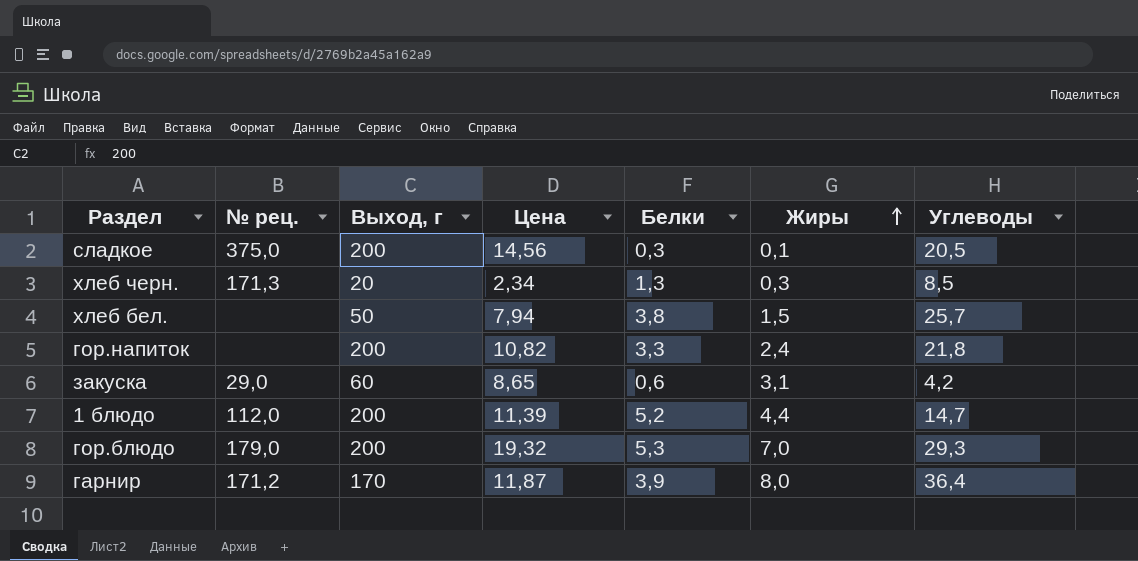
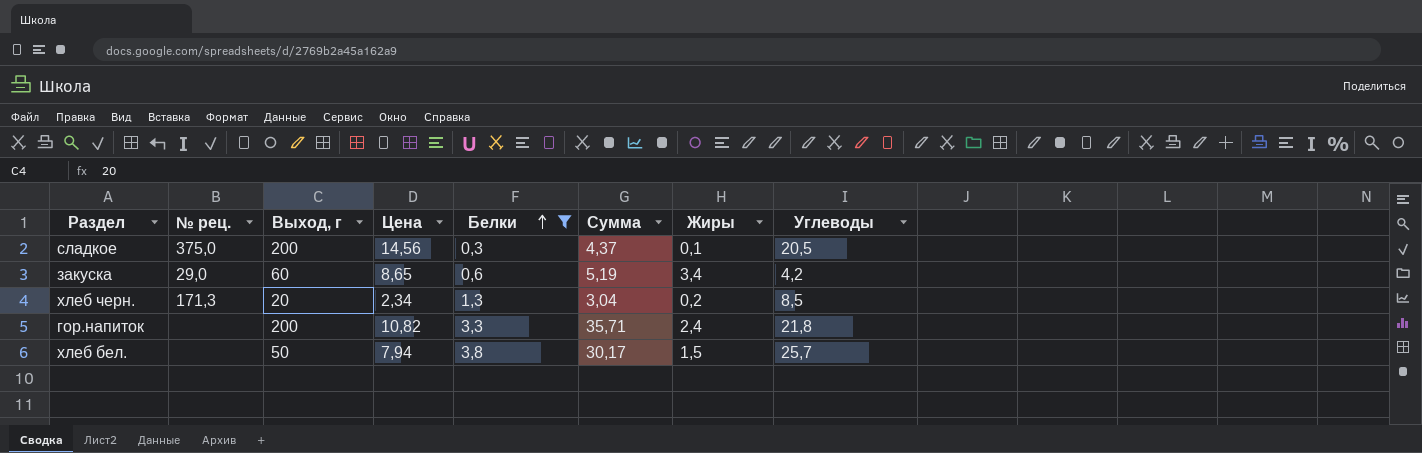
filter: none -> Белки <= 3,8
row order: Жиры ascending -> Белки ascending
column Сумма | formula: none -> [Цена] * [Белки]
закуска | Жиры: 3,1 -> 3,4
хлеб черн. | Жиры: 0,3 -> 0,2

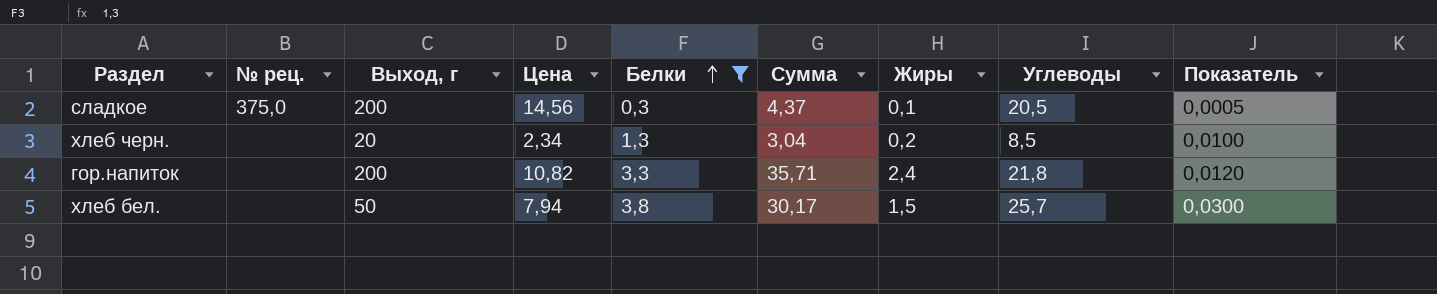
column Показатель | formula: none -> [Жиры] / [Выход, г]
row закуска: 29,0 | 60 | 8,65 | 0,6 | 5,19 | 3,4 | 4,2 -> none
хлеб черн. | № рец.: 171,3 -> none

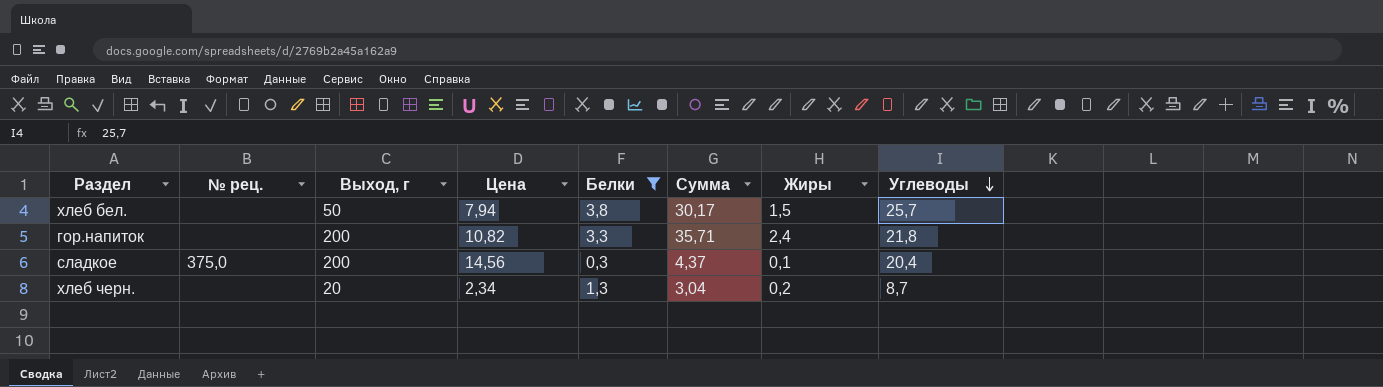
row order: Белки ascending -> Углеводы descending
column Показатель | formula: [Жиры] / [Выход, г] -> none
сладкое | Углеводы: 20,5 -> 20,4
хлеб черн. | Углеводы: 8,5 -> 8,7

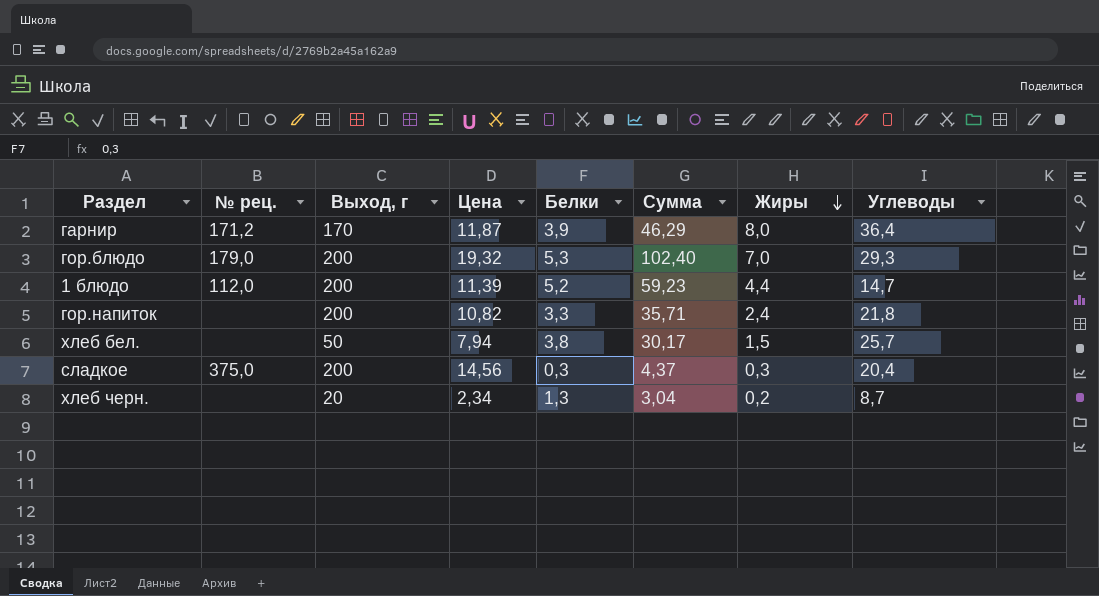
filter: Белки <= 3,8 -> none
row order: Углеводы descending -> Жиры descending
сладкое | Жиры: 0,1 -> 0,3

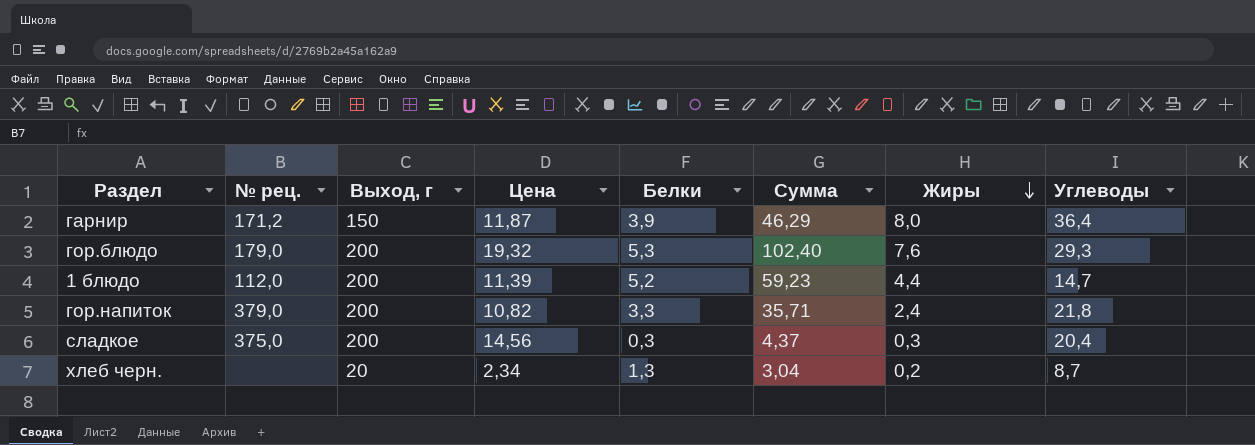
row хлеб бел.: none | 50 | 7,94 | 3,8 | 30,17 | 1,5 | 25,7 -> none
гарнир | Выход, г: 170 -> 150
гор.блюдо | Жиры: 7,0 -> 7,6
гор.напиток | № рец.: none -> 379,0

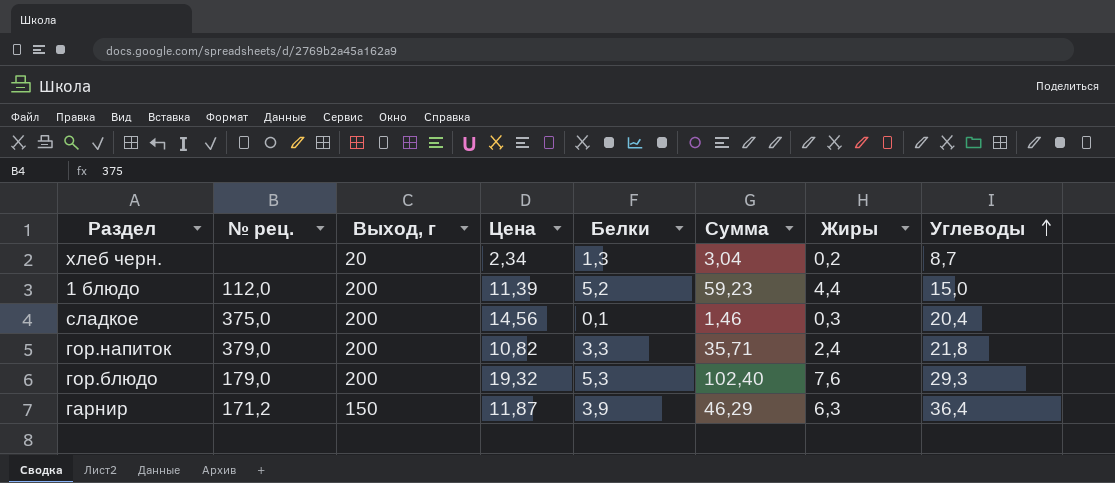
row order: Жиры descending -> Углеводы ascending
1 блюдо | Углеводы: 14,7 -> 15,0
сладкое | Белки: 0,3 -> 0,1
сладкое | Сумма: 4,37 -> 1,46
гарнир | Жиры: 8,0 -> 6,3

